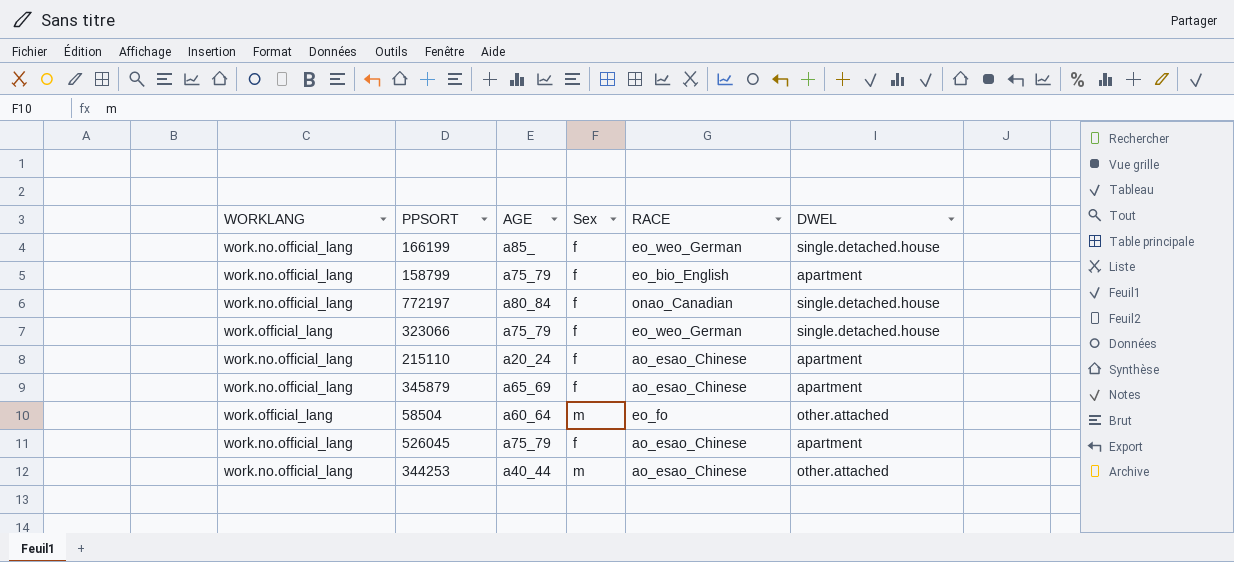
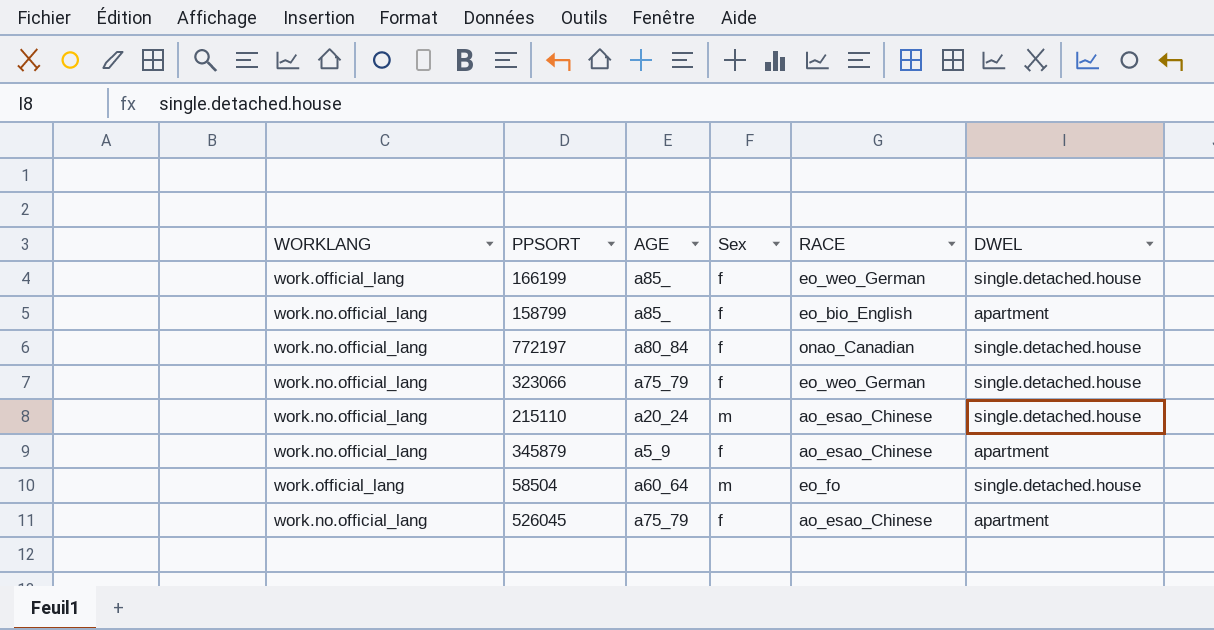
row 344253: work.no.official_lang | a40_44 | m | ao_esao_Chinese | other.attached -> none
166199 | WORKLANG: work.no.official_lang -> work.official_lang
158799 | AGE: a75_79 -> a85_
323066 | WORKLANG: work.official_lang -> work.no.official_lang
215110 | Sex: f -> m
215110 | DWEL: apartment -> single.detached.house
345879 | AGE: a65_69 -> a5_9
58504 | DWEL: other.attached -> single.detached.house

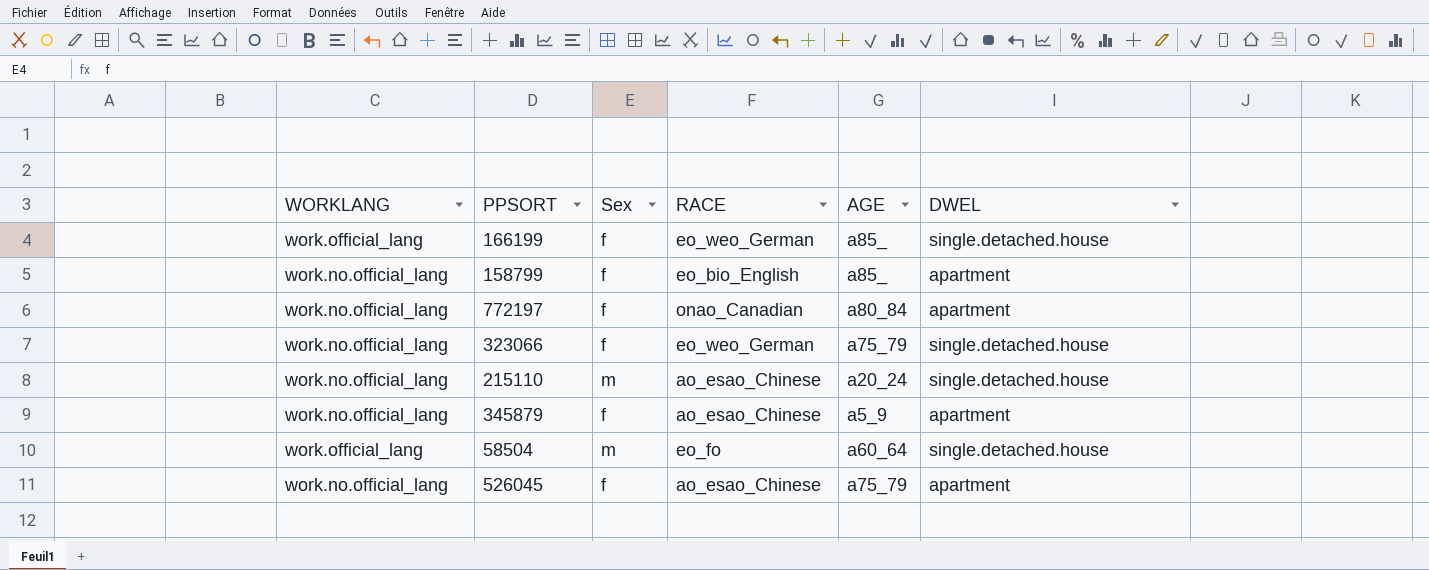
column AGE | position: 3 -> 5
772197 | DWEL: single.detached.house -> apartment

